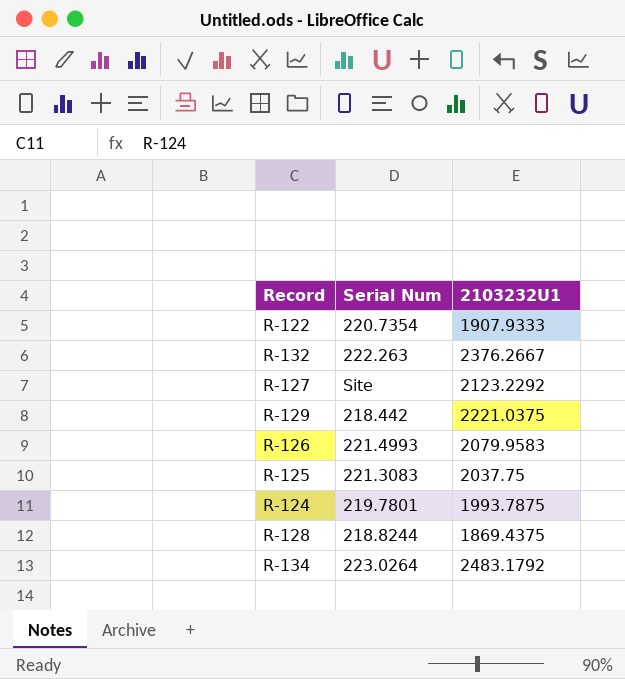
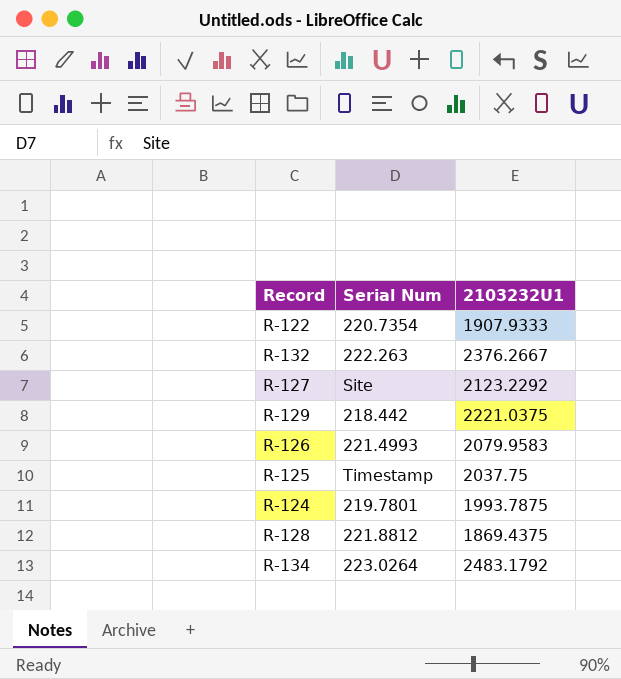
R-125 | Serial Num: 221.3083 -> Timestamp
R-128 | Serial Num: 218.8244 -> 221.8812

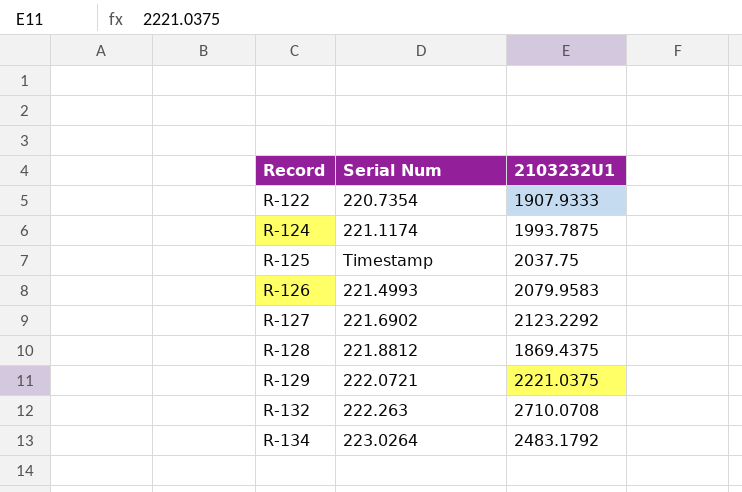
row order: none -> Record ascending
R-124 | Serial Num: 219.7801 -> 221.1174
R-127 | Serial Num: Site -> 221.6902
R-129 | Serial Num: 218.442 -> 222.0721
R-132 | 2103232U1: 2376.2667 -> 2710.0708

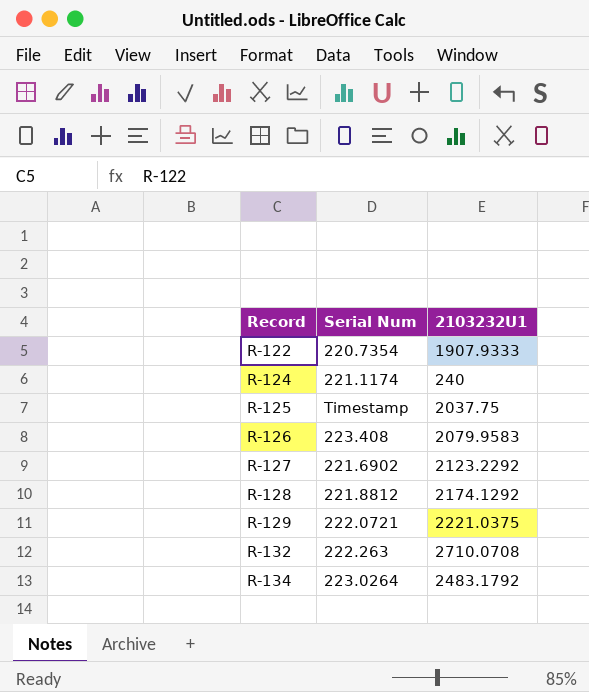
R-124 | 2103232U1: 1993.7875 -> 240
R-126 | Serial Num: 221.4993 -> 223.408
R-128 | 2103232U1: 1869.4375 -> 2174.1292

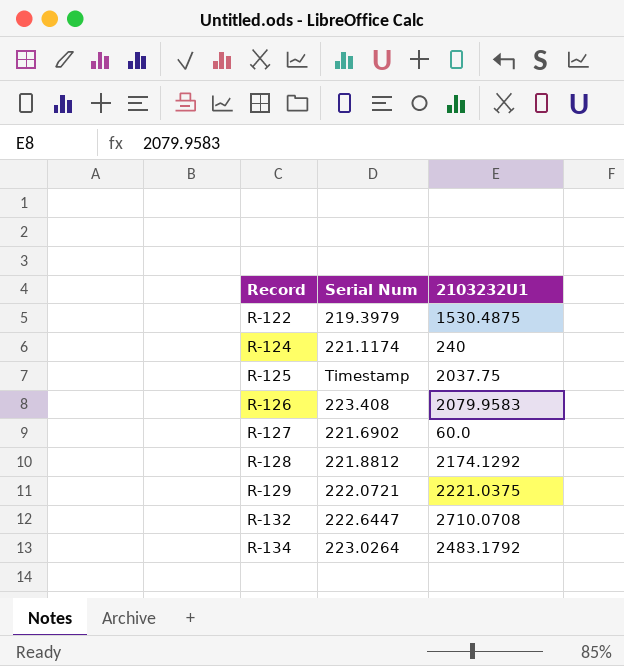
R-122 | Serial Num: 220.7354 -> 219.3979
R-122 | 2103232U1: 1907.9333 -> 1530.4875
R-127 | 2103232U1: 2123.2292 -> 60.0
R-132 | Serial Num: 222.263 -> 222.6447

